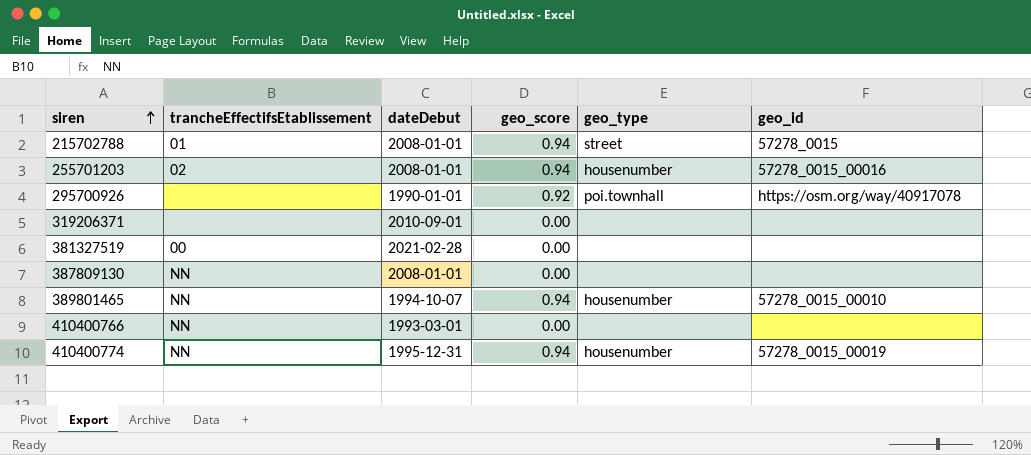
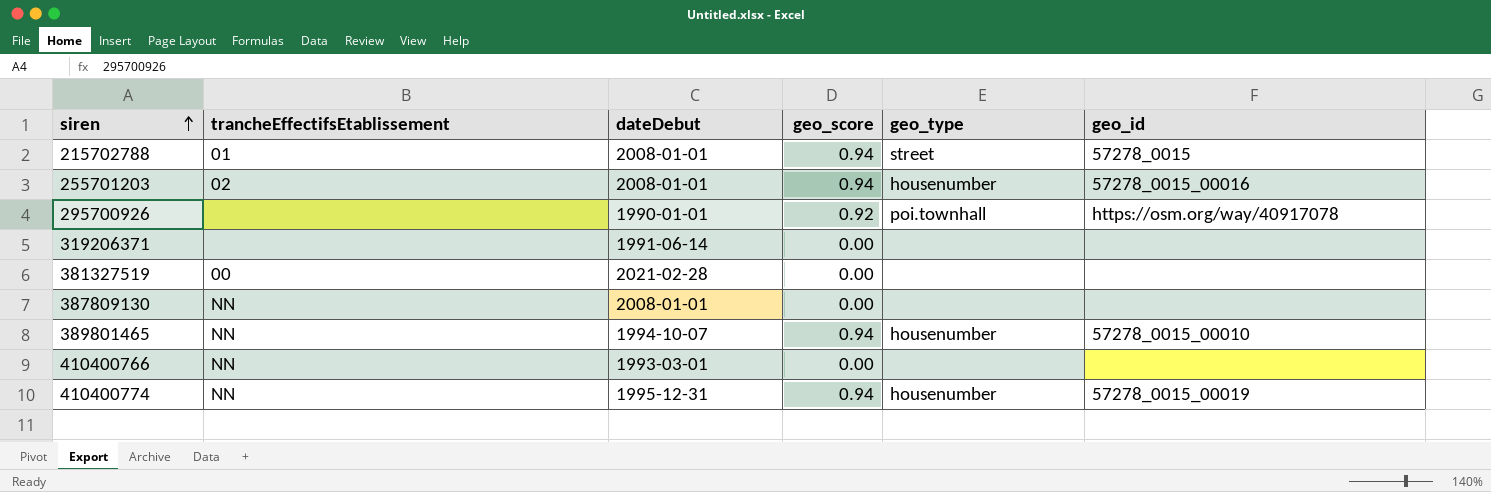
319206371 | dateDebut: 2010-09-01 -> 1991-06-14

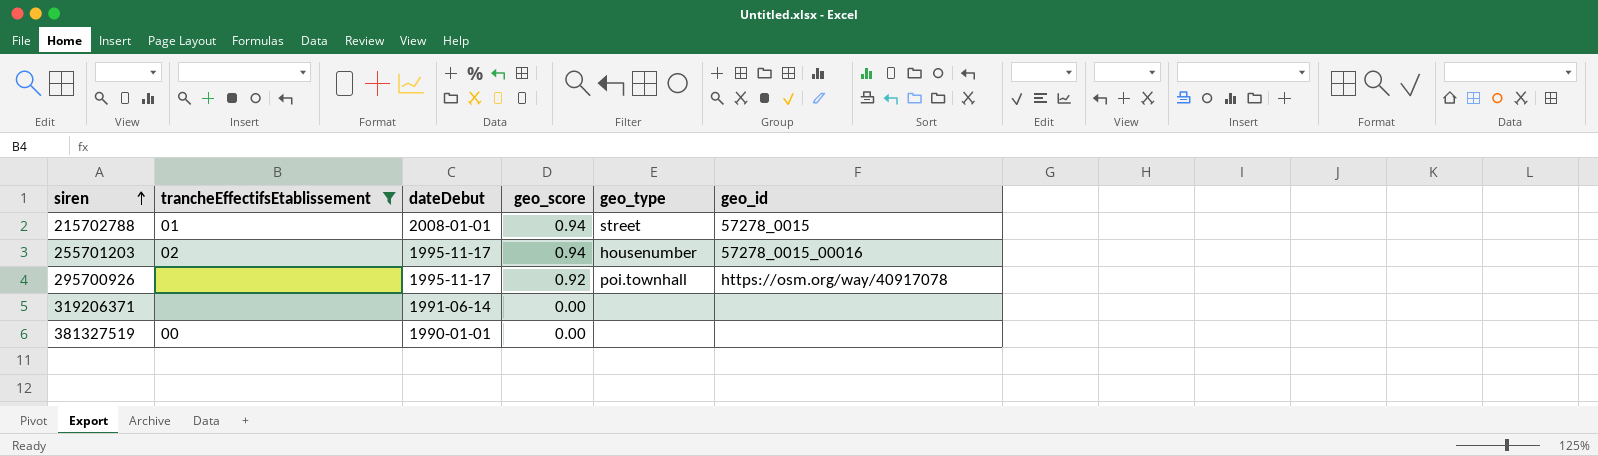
filter: none -> trancheEffectifsEtablissement != NN
255701203 | dateDebut: 2008-01-01 -> 1995-11-17
295700926 | dateDebut: 1990-01-01 -> 1995-11-17
381327519 | dateDebut: 2021-02-28 -> 1990-01-01

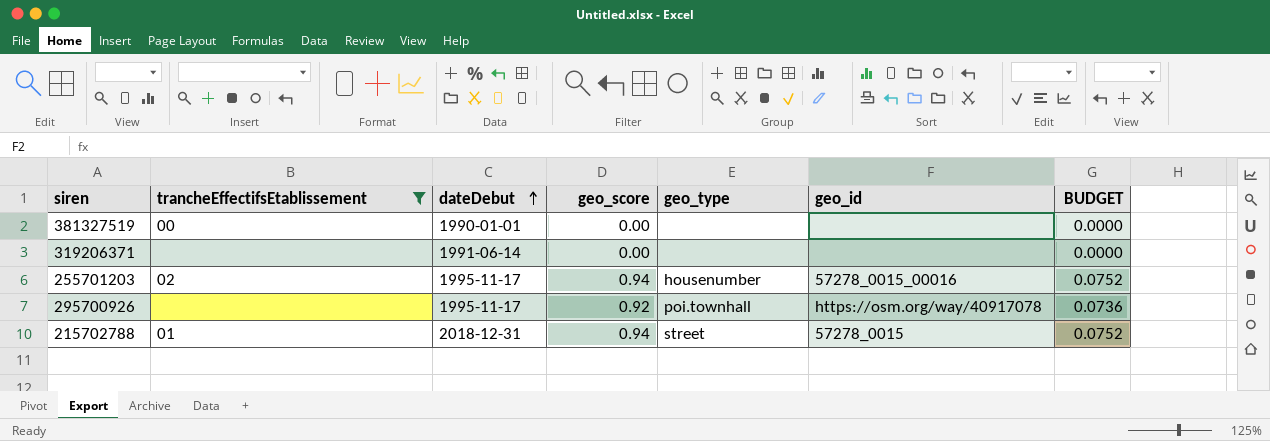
row order: siren ascending -> dateDebut ascending
column BUDGET | formula: none -> [geo_score] * 0.08
215702788 | dateDebut: 2008-01-01 -> 2018-12-31

